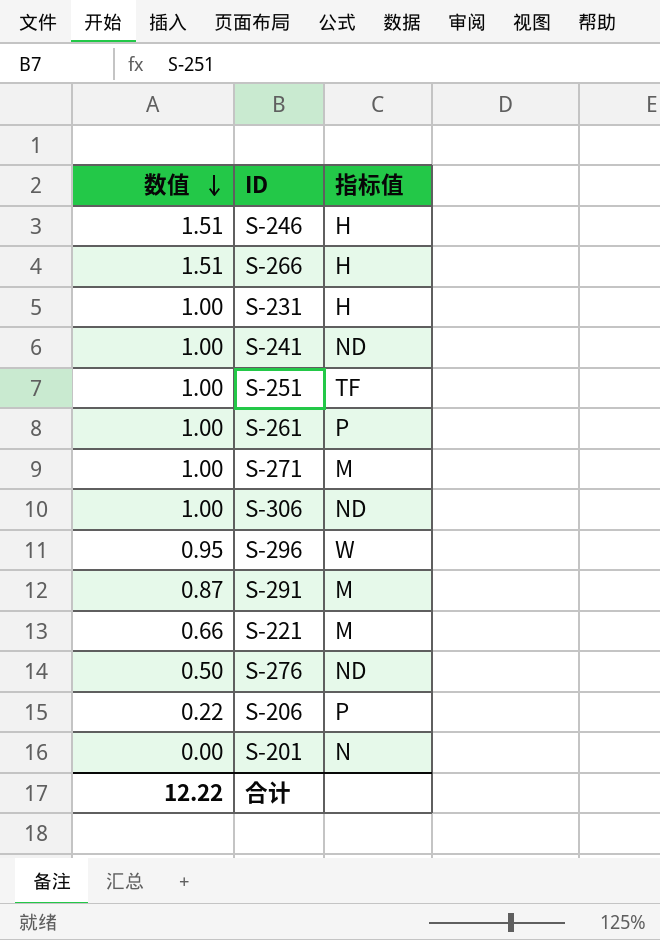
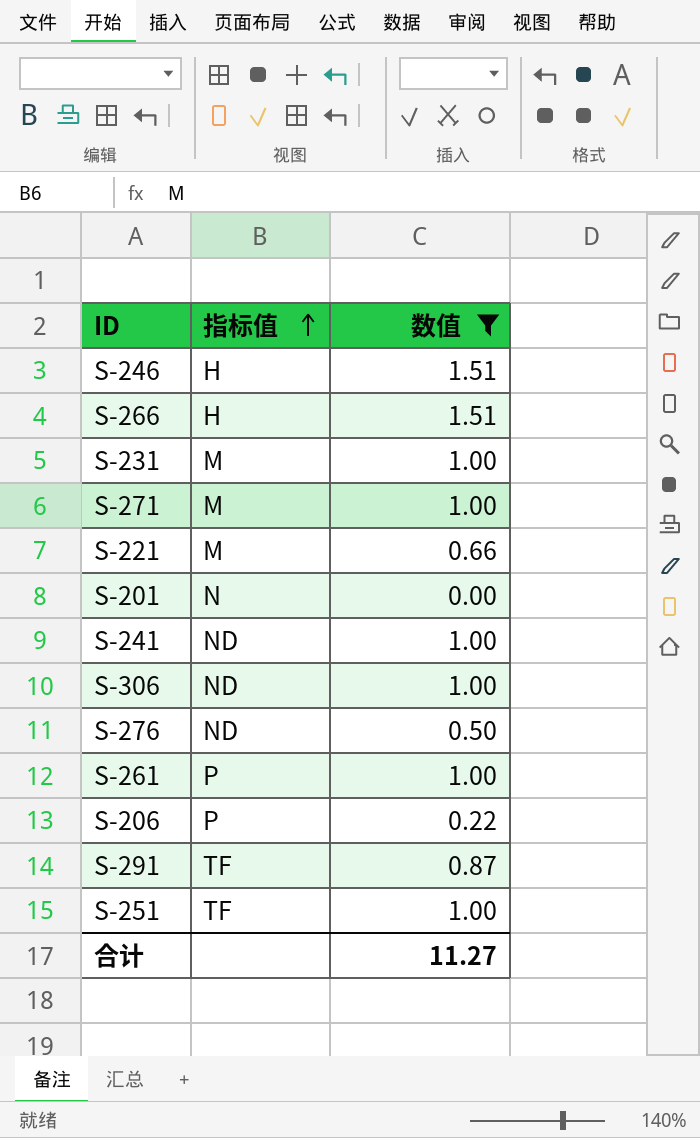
filter: none -> 数值 != 0.95
row order: 数值 descending -> 指标值 ascending
column 数值 | position: 1 -> 3
S-231 | 指标值: H -> M
S-291 | 指标值: M -> TF
合计 | 数值: 12.22 -> 11.27

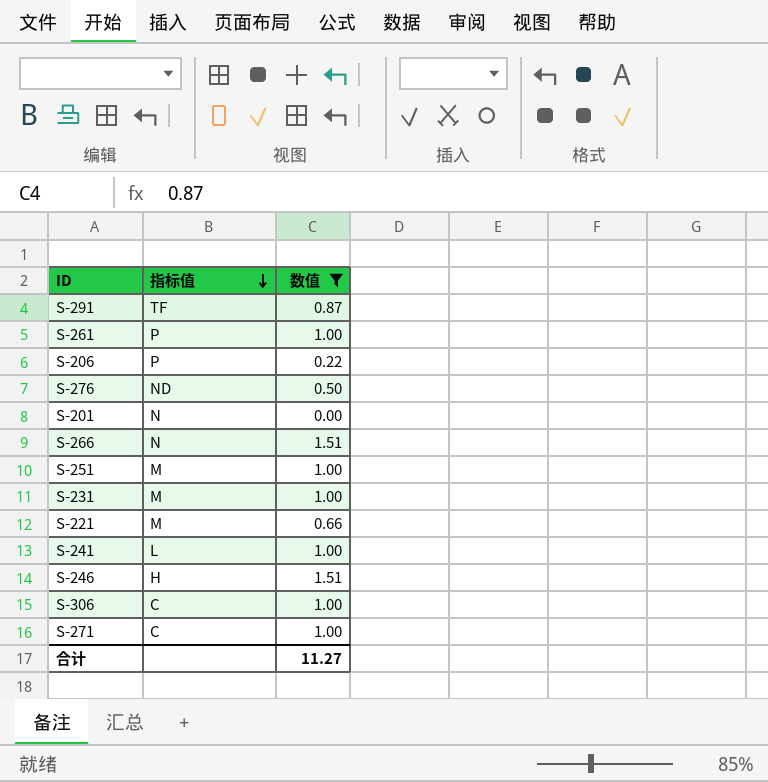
row order: 指标值 ascending -> 指标值 descending
S-266 | 指标值: H -> N
S-251 | 指标值: TF -> M
S-241 | 指标值: ND -> L
S-306 | 指标值: ND -> C
S-271 | 指标值: M -> C

